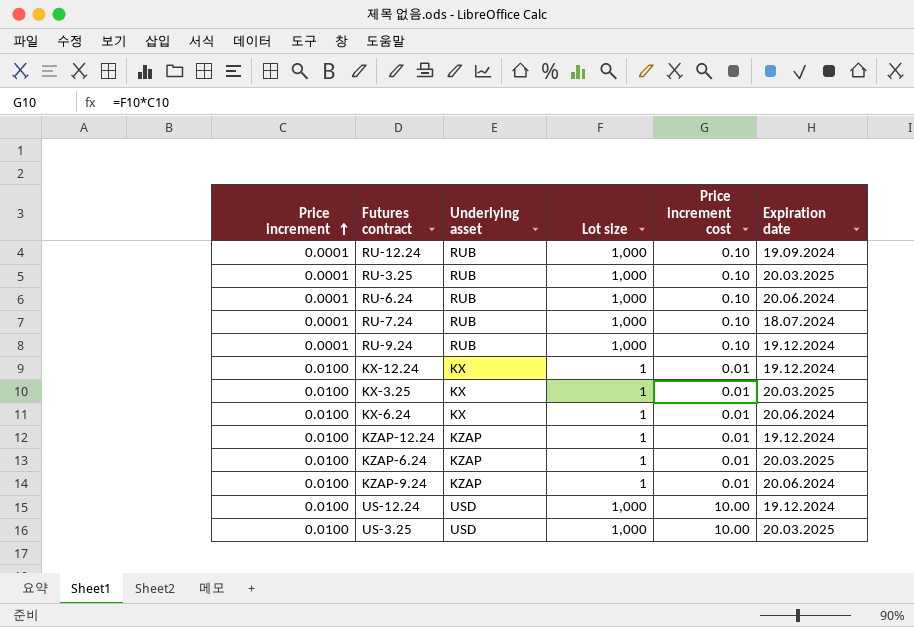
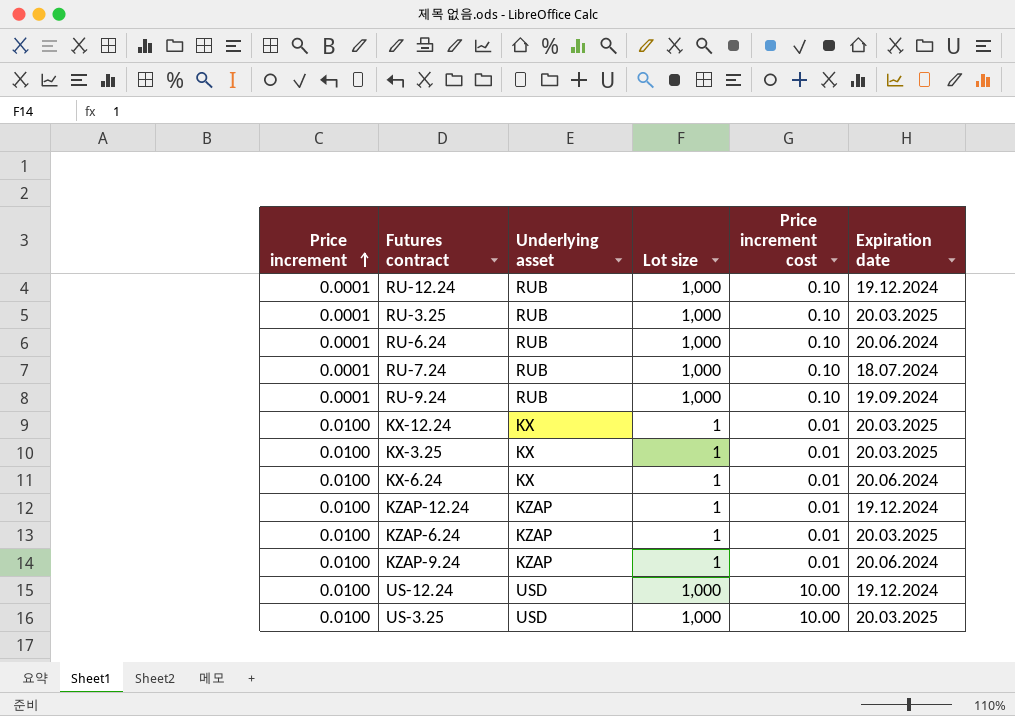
RU-12.24 | Expiration date: 19.09.2024 -> 19.12.2024
RU-9.24 | Expiration date: 19.12.2024 -> 19.09.2024
KX-12.24 | Expiration date: 19.12.2024 -> 20.03.2025

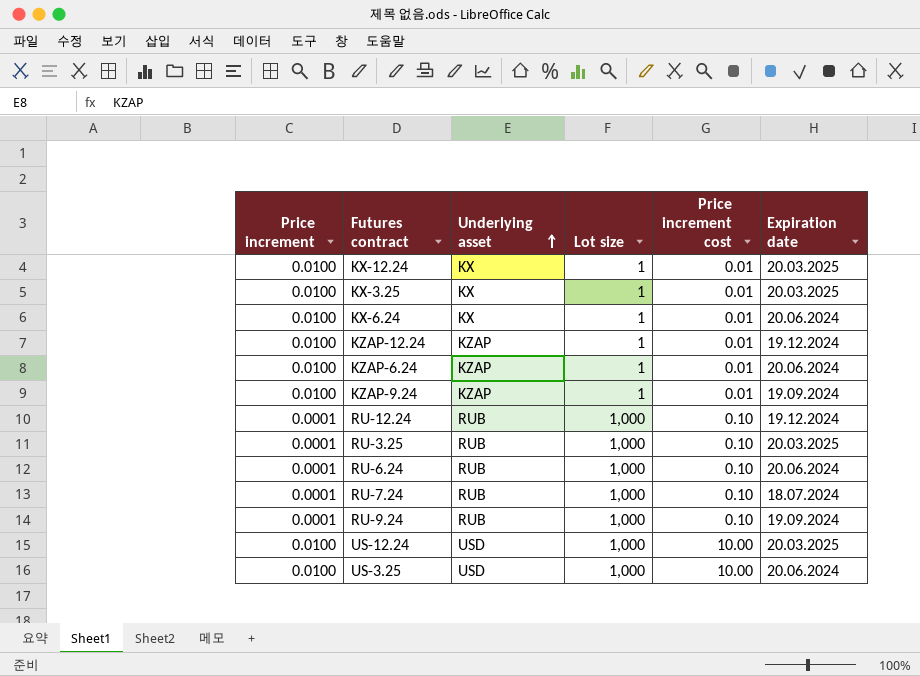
row order: Price increment ascending -> Underlying asset ascending
KZAP-6.24 | Expiration date: 20.03.2025 -> 20.06.2024
KZAP-9.24 | Expiration date: 20.06.2024 -> 19.09.2024
US-12.24 | Expiration date: 19.12.2024 -> 20.03.2025
US-3.25 | Expiration date: 20.03.2025 -> 20.06.2024

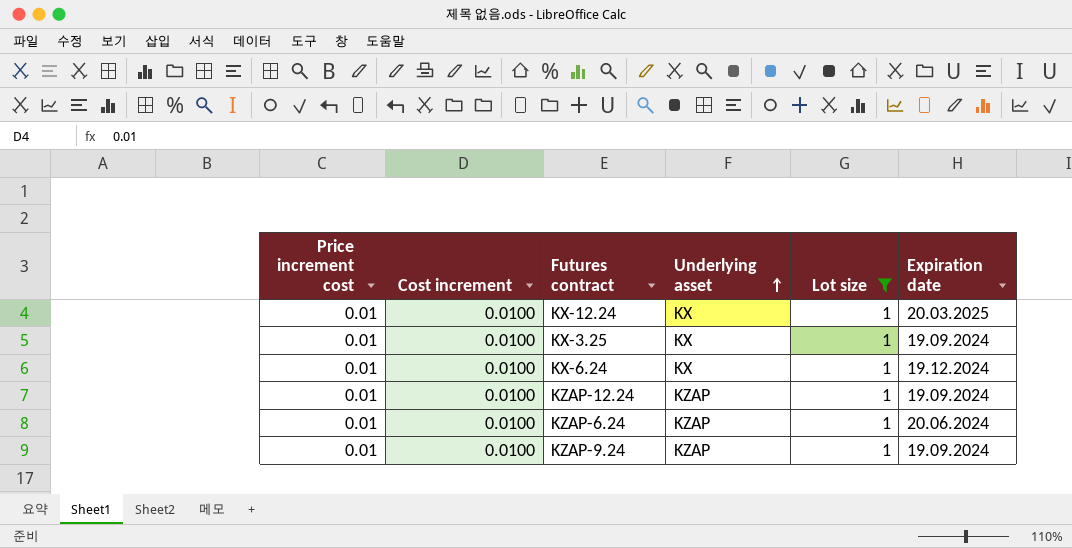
filter: none -> Lot size = 1
column Price increment cost | position: 5 -> 1
column name: Price increment -> Cost increment
KX-3.25 | Expiration date: 20.03.2025 -> 19.09.2024
KX-6.24 | Expiration date: 20.06.2024 -> 19.12.2024
KZAP-12.24 | Expiration date: 19.12.2024 -> 19.09.2024

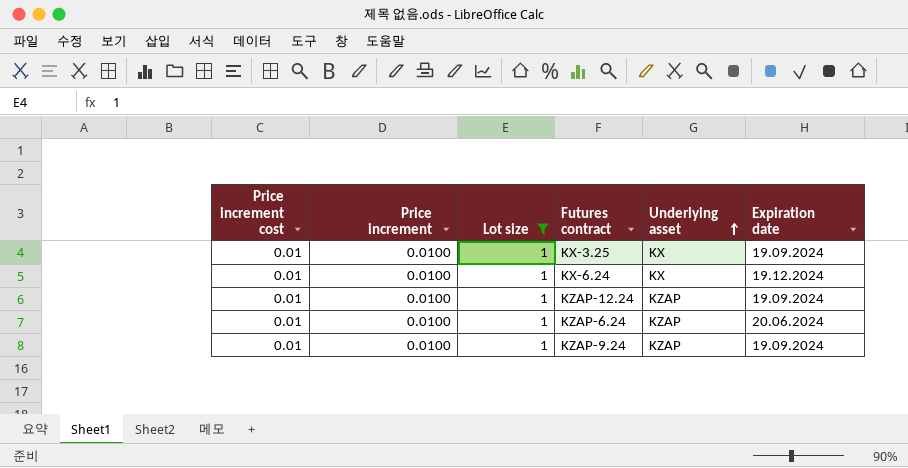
column name: Cost increment -> Price increment
column Lot size | position: 5 -> 3
row KX-12.24: 0.01 | 0.0100 | KX | 1 | 20.03.2025 -> none

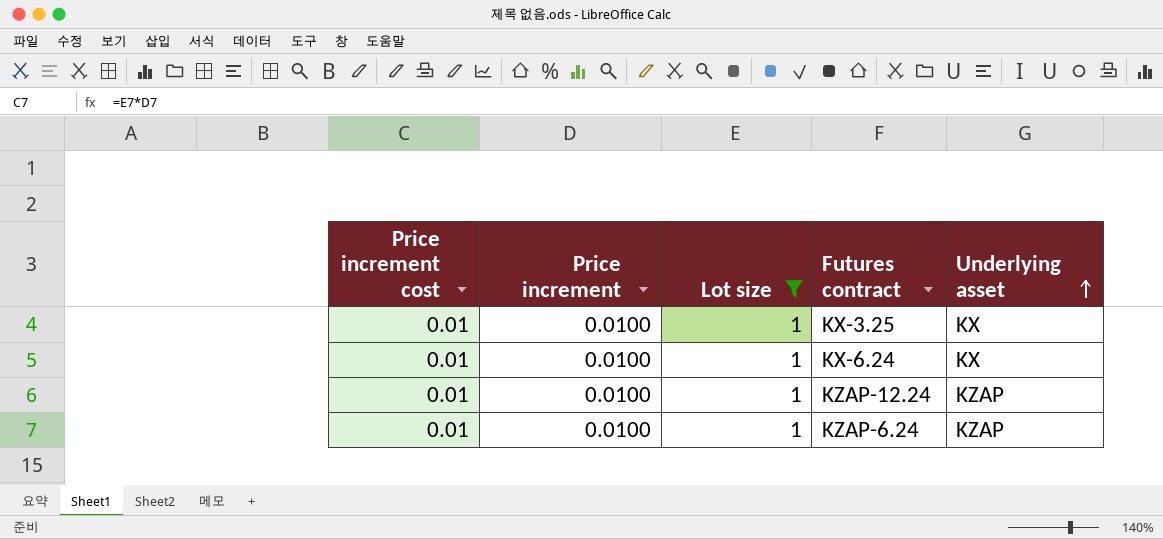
column Expiration date | position: 6 -> none
row KZAP-9.24: 0.01 | 0.0100 | 1 | KZAP | 19.09.2024 -> none

